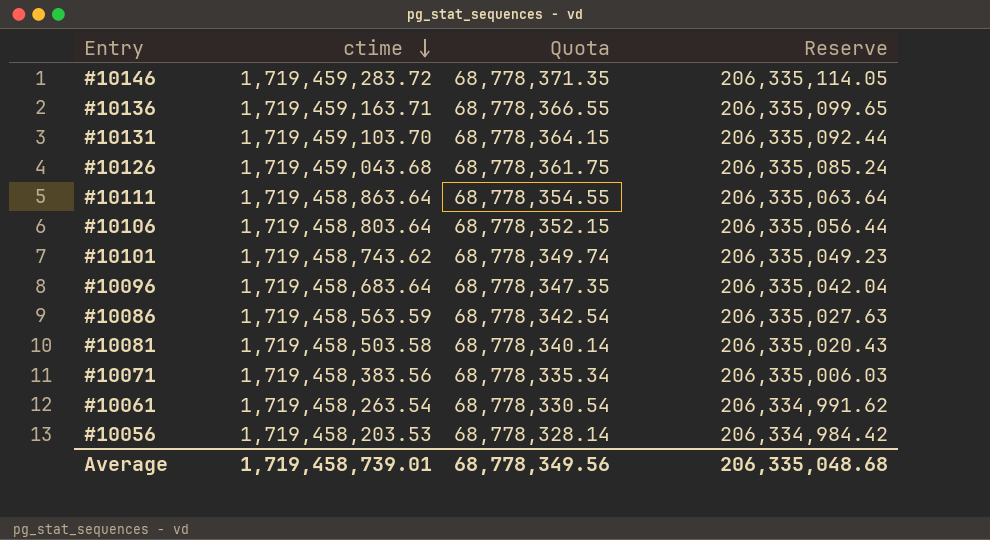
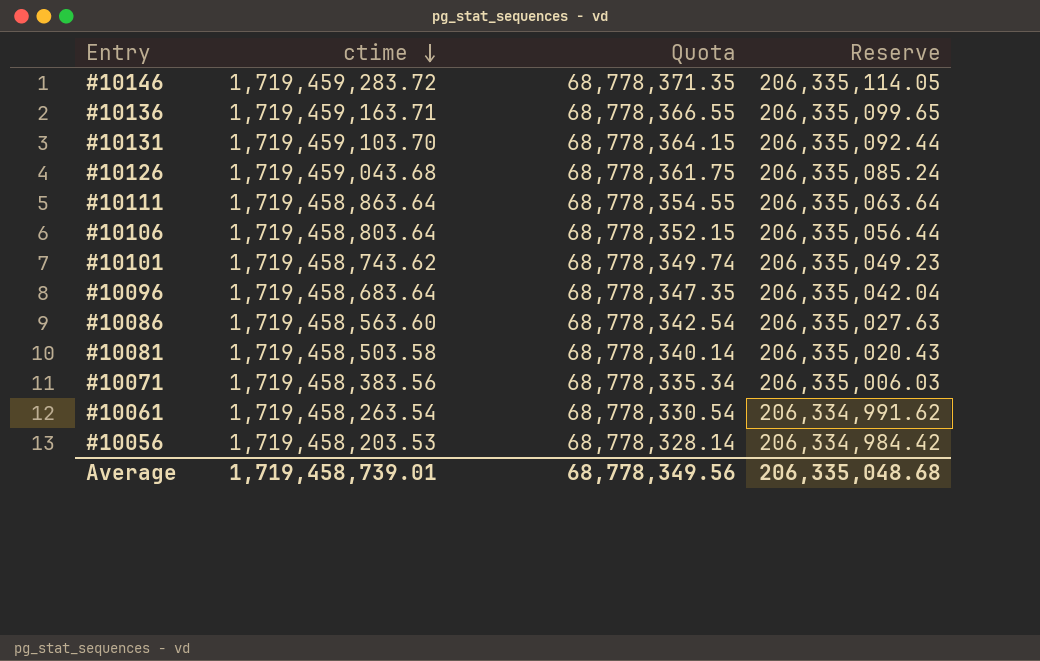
#10086 | ctime: 1,719,458,563.59 -> 1,719,458,563.60

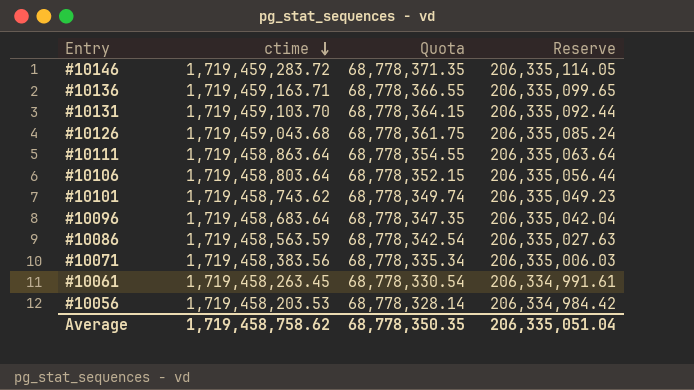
row #10081: 1,719,458,503.58 | 68,778,340.14 | 206,335,020.43 -> none
#10086 | ctime: 1,719,458,563.60 -> 1,719,458,563.59
#10061 | ctime: 1,719,458,263.54 -> 1,719,458,263.45
#10061 | Reserve: 206,334,991.62 -> 206,334,991.61
Average | ctime: 1,719,458,739.01 -> 1,719,458,758.62
Average | Quota: 68,778,349.56 -> 68,778,350.35
Average | Reserve: 206,335,048.68 -> 206,335,051.04

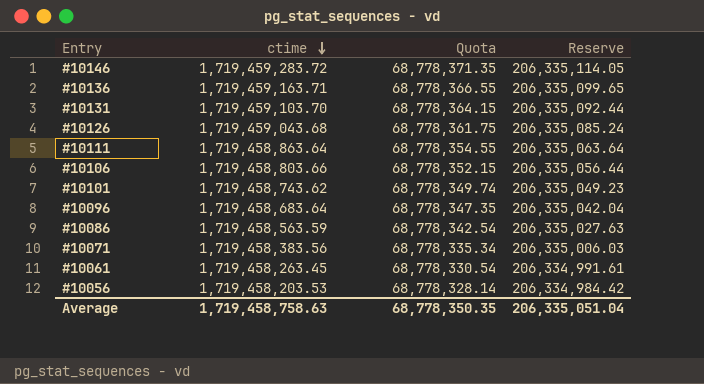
#10106 | ctime: 1,719,458,803.64 -> 1,719,458,803.66
Average | ctime: 1,719,458,758.62 -> 1,719,458,758.63

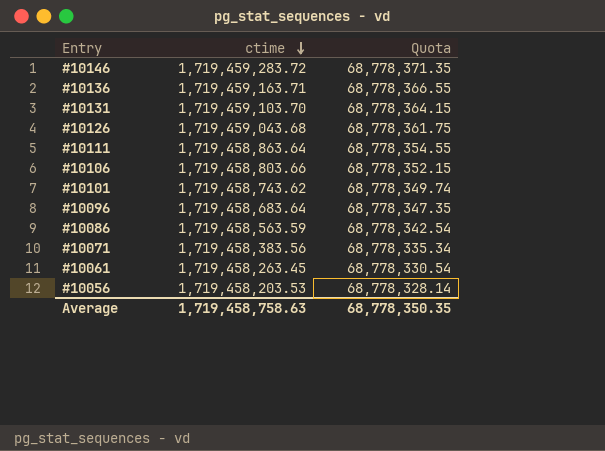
column Reserve | formula: [ctime] * 0.12 -> none

